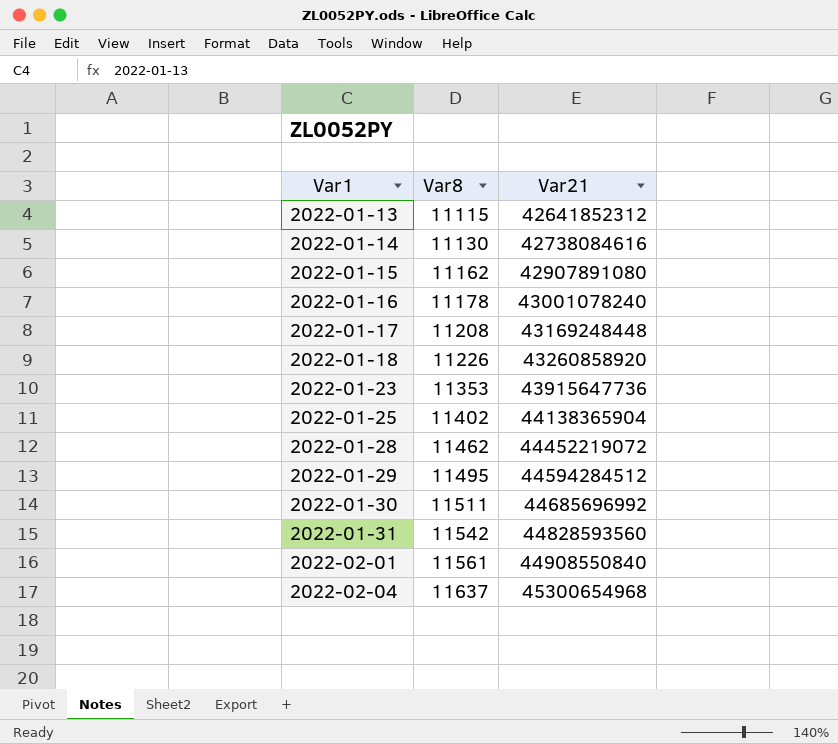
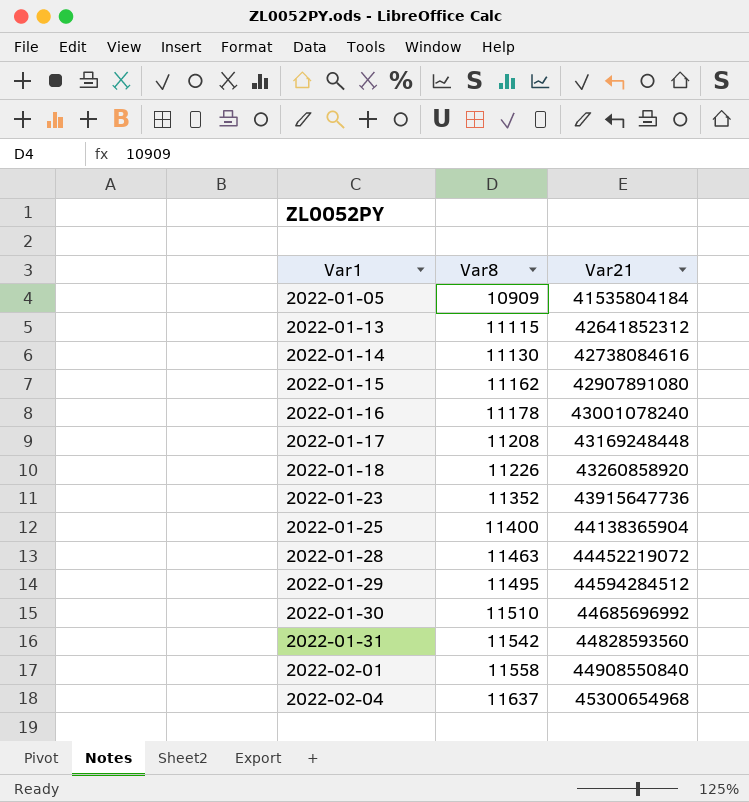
row 2022-01-05: none -> 10909 | 41535804184
2022-01-23 | Var8: 11353 -> 11352
2022-01-25 | Var8: 11402 -> 11400
2022-01-28 | Var8: 11462 -> 11463
2022-01-30 | Var8: 11511 -> 11510
2022-02-01 | Var8: 11561 -> 11558

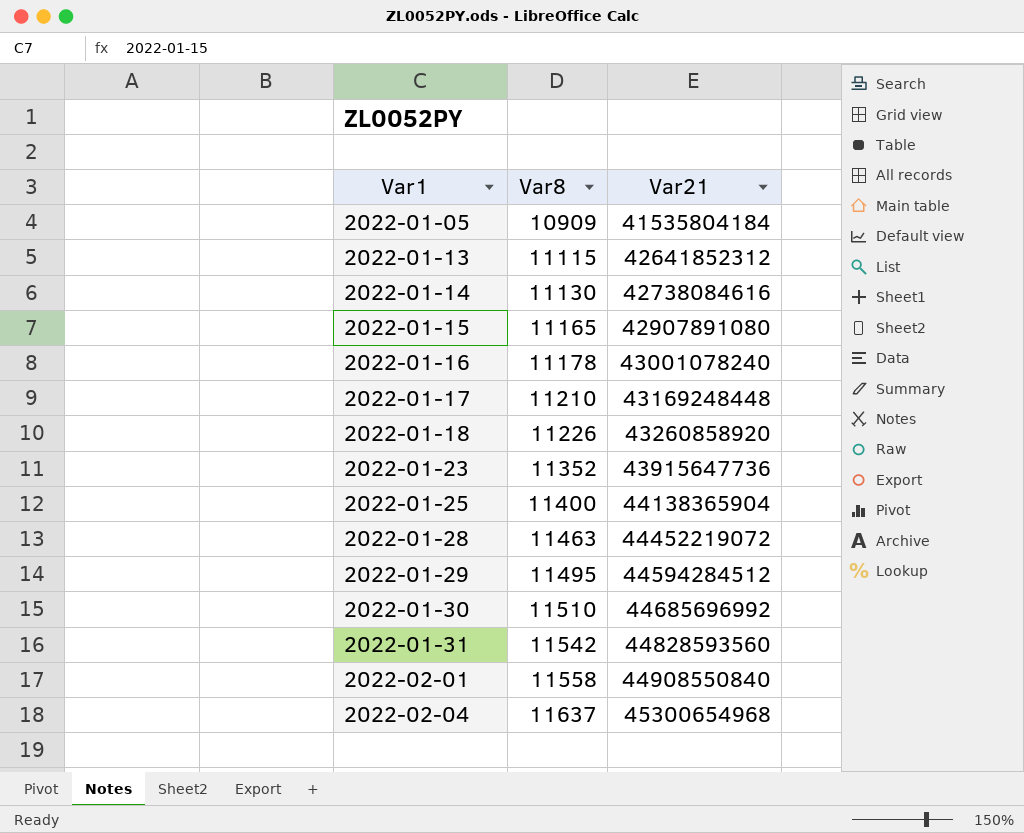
2022-01-15 | Var8: 11162 -> 11165
2022-01-17 | Var8: 11208 -> 11210

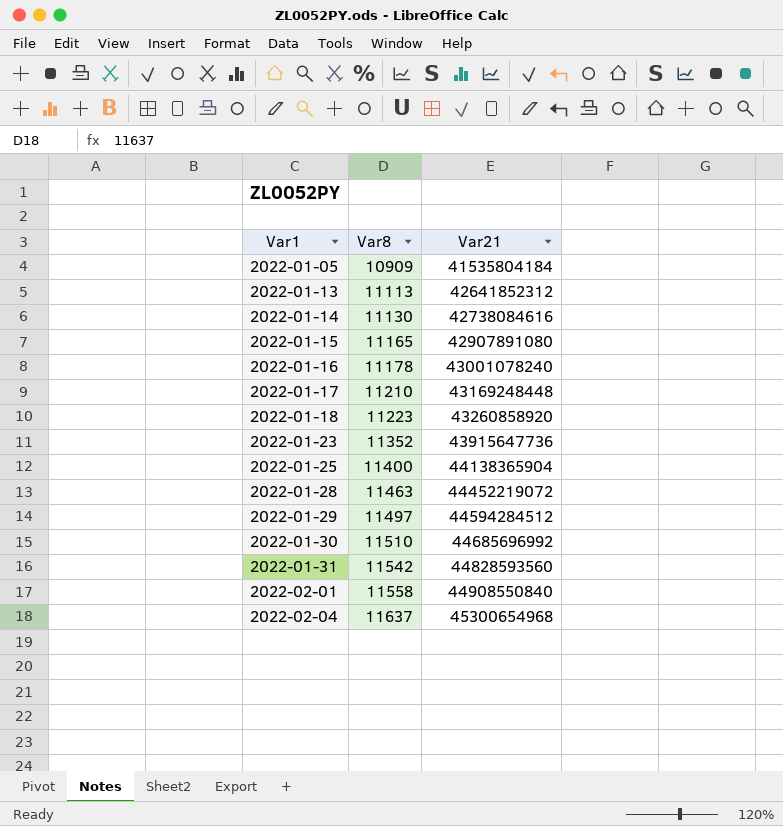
2022-01-13 | Var8: 11115 -> 11113
2022-01-18 | Var8: 11226 -> 11223
2022-01-29 | Var8: 11495 -> 11497

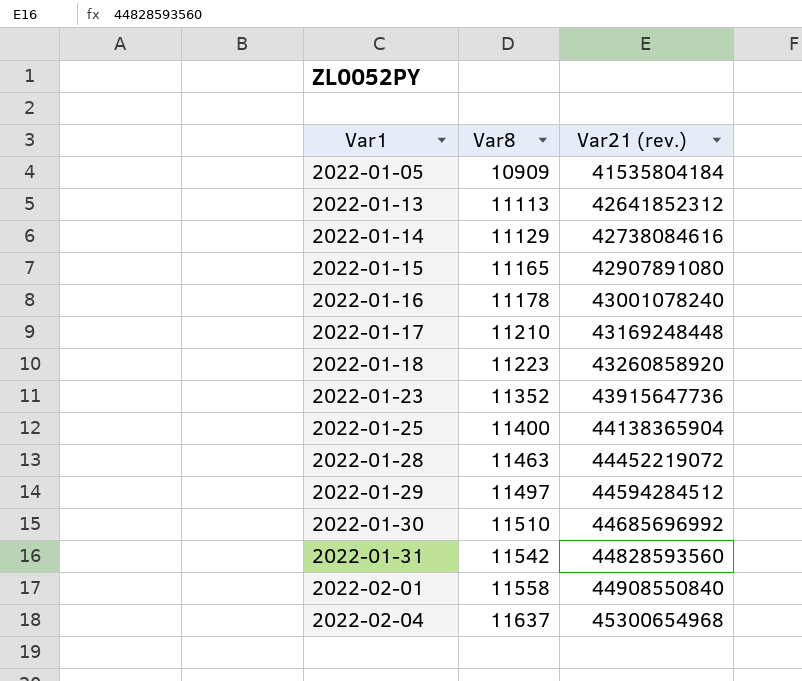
column name: Var21 -> Var21 (rev.)
2022-01-14 | Var8: 11130 -> 11129

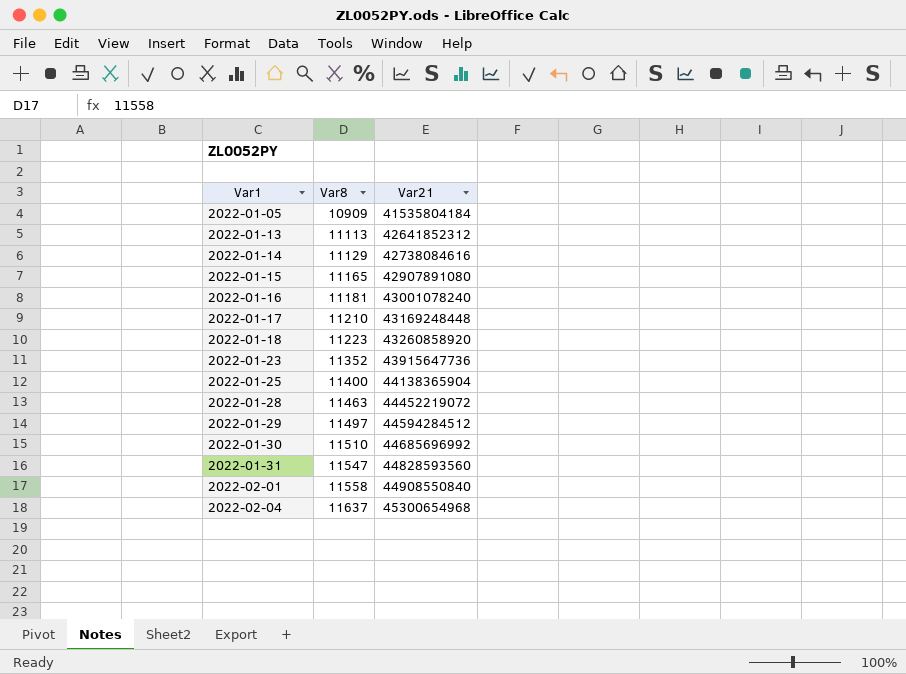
column name: Var21 (rev.) -> Var21
2022-01-16 | Var8: 11178 -> 11181
2022-01-31 | Var8: 11542 -> 11547

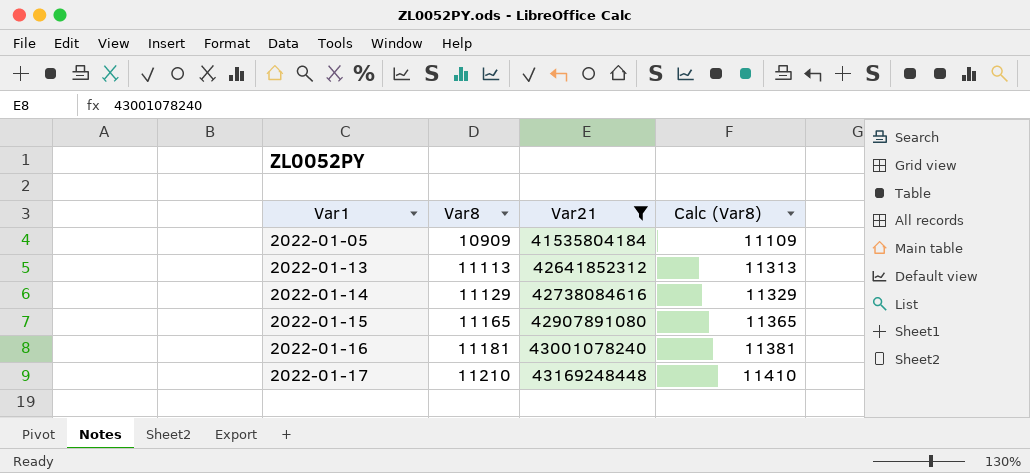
filter: none -> Var21 <= 43169248448
column Calc (Var8) | formula: none -> [Var8] + 200

